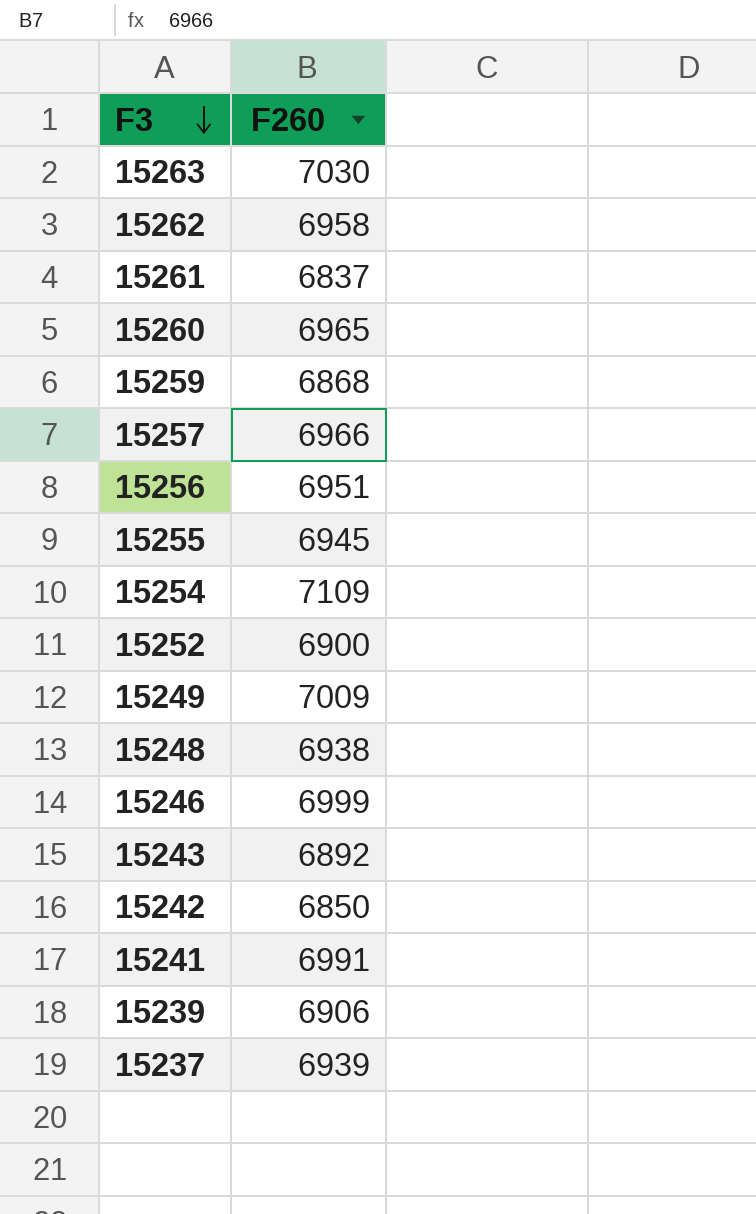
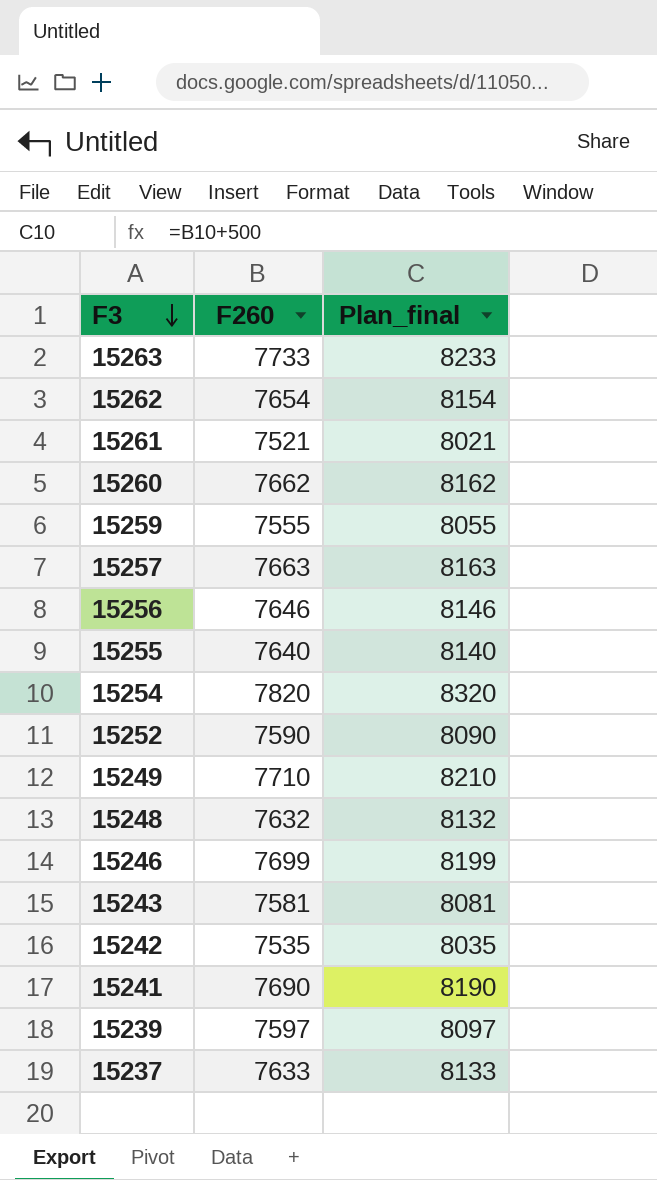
column Plan_final | formula: none -> [F260] + 500
15263 | F260: 7030 -> 7733
15262 | F260: 6958 -> 7654
15261 | F260: 6837 -> 7521
15260 | F260: 6965 -> 7662
15259 | F260: 6868 -> 7555
15257 | F260: 6966 -> 7663
15256 | F260: 6951 -> 7646
15255 | F260: 6945 -> 7640
15254 | F260: 7109 -> 7820
15252 | F260: 6900 -> 7590
15249 | F260: 7009 -> 7710
15248 | F260: 6938 -> 7632
15246 | F260: 6999 -> 7699
15243 | F260: 6892 -> 7581
15242 | F260: 6850 -> 7535
15241 | F260: 6991 -> 7690
15239 | F260: 6906 -> 7597
15237 | F260: 6939 -> 7633

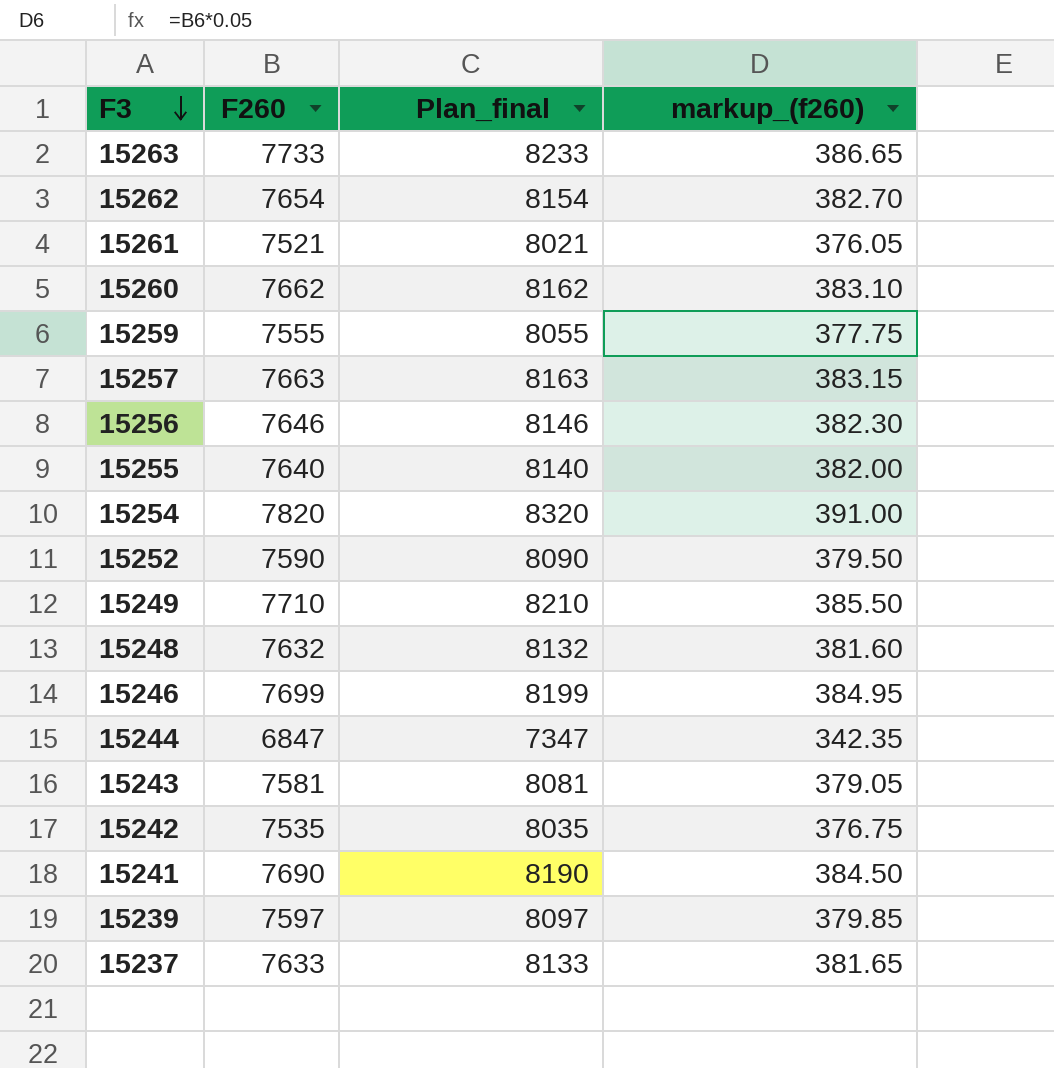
column markup_(f260) | formula: none -> [F260] * 0.05
row 15244: none -> 6847 | 7347 | 342.35

